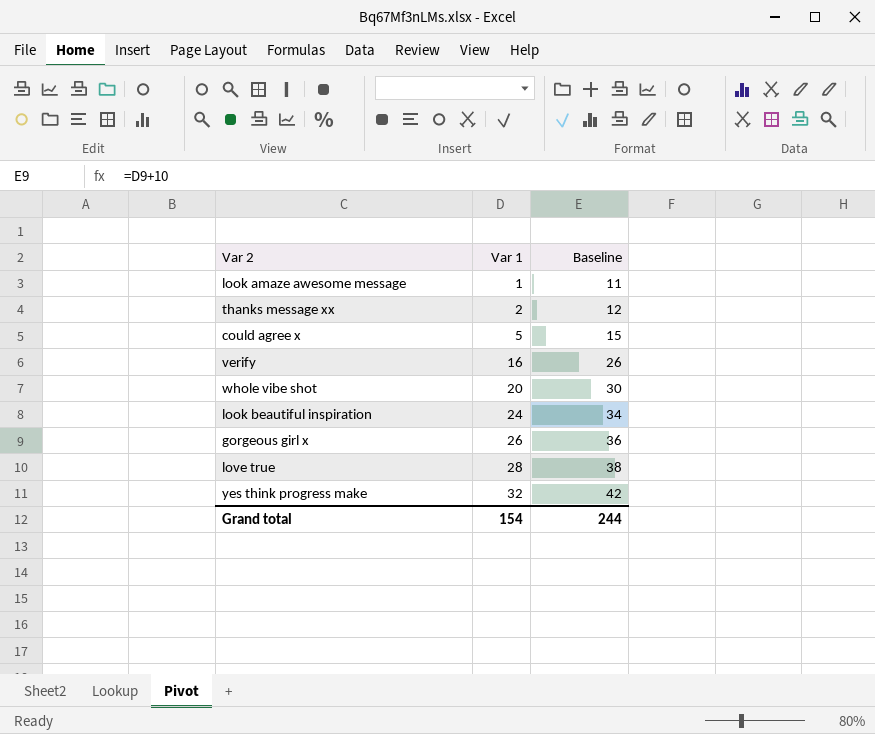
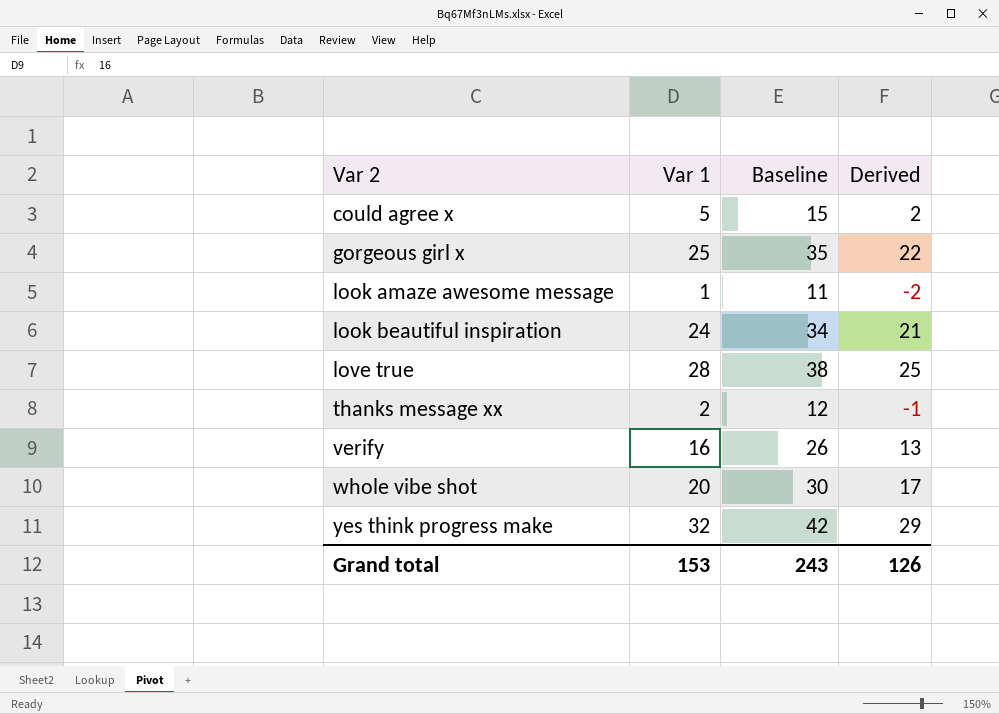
row order: Var 1 ascending -> Var 2 ascending
column Derived | formula: none -> [Var 1] - 3
gorgeous girl x | Var 1: 26 -> 25
gorgeous girl x | Baseline: 36 -> 35
Grand total | Var 1: 154 -> 153
Grand total | Baseline: 244 -> 243

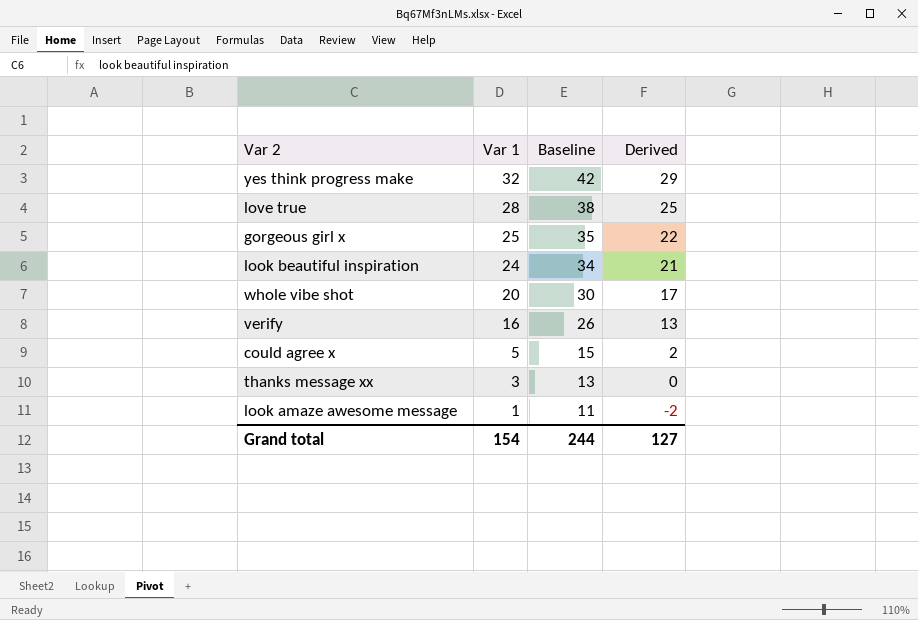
row order: Var 2 ascending -> Var 1 descending
thanks message xx | Var 1: 2 -> 3
thanks message xx | Baseline: 12 -> 13
thanks message xx | Derived: -1 -> 0
Grand total | Var 1: 153 -> 154
Grand total | Baseline: 243 -> 244
Grand total | Derived: 126 -> 127

